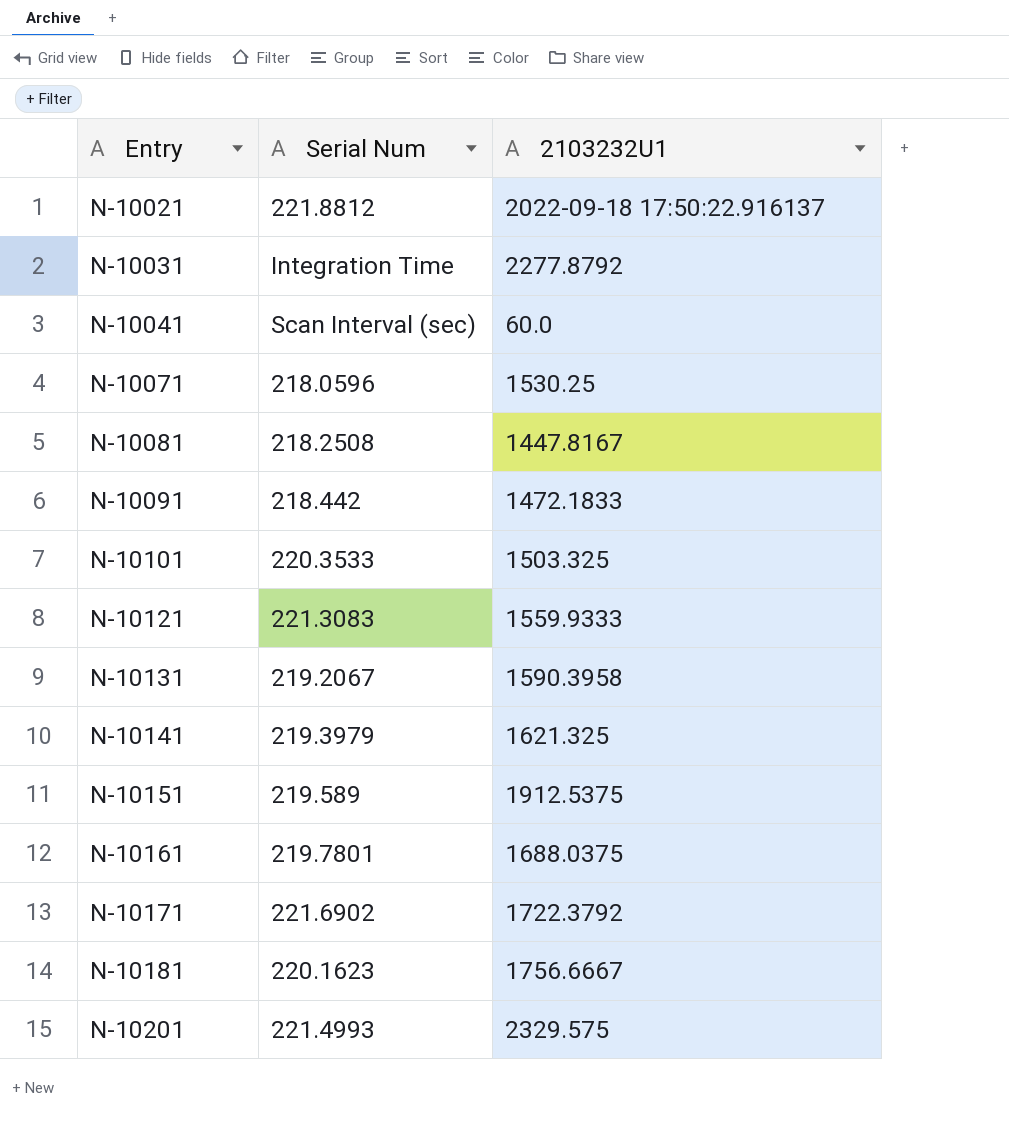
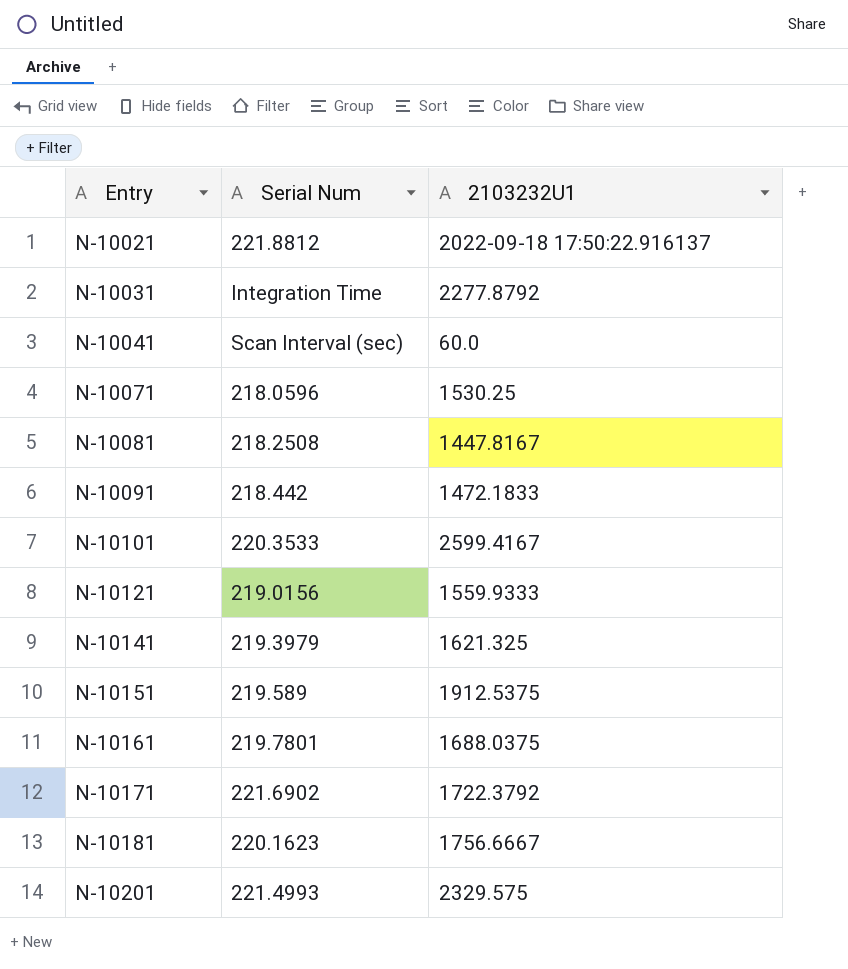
row N-10131: 219.2067 | 1590.3958 -> none
N-10101 | 2103232U1: 1503.325 -> 2599.4167
N-10121 | Serial Num: 221.3083 -> 219.0156

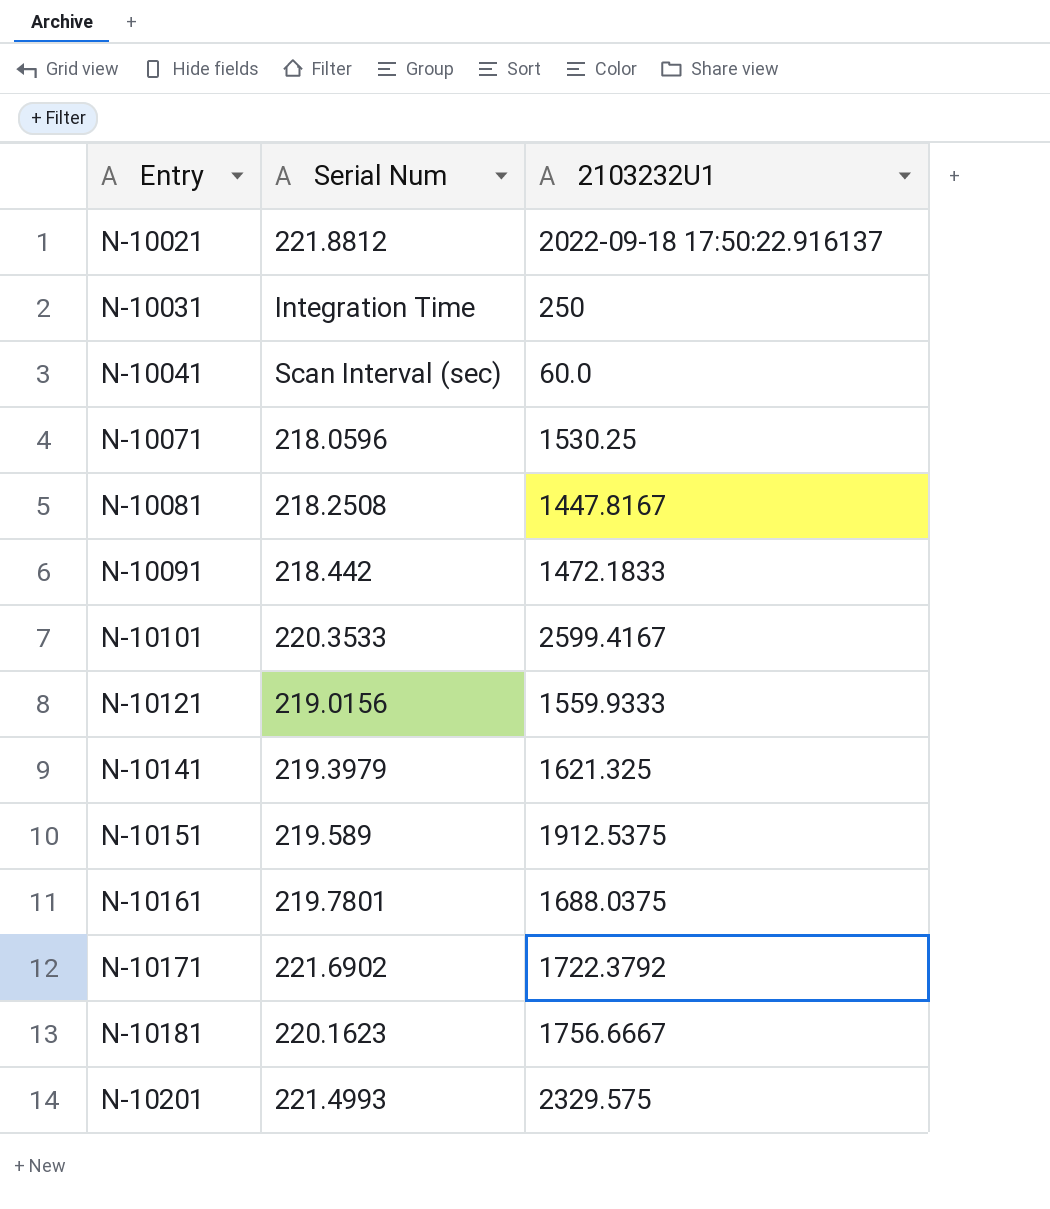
N-10031 | 2103232U1: 2277.8792 -> 250

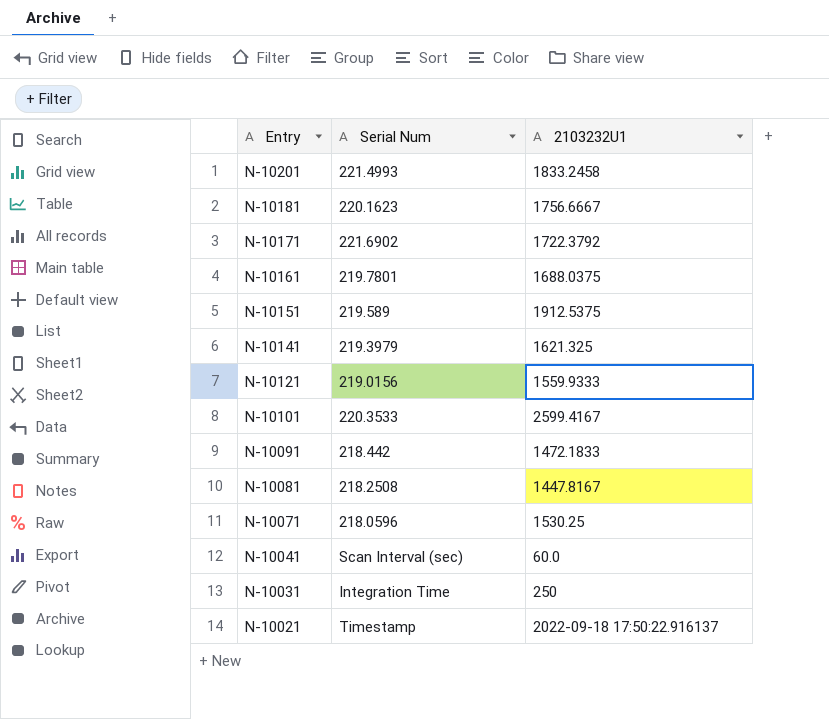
row order: Entry ascending -> Entry descending
N-10201 | 2103232U1: 2329.575 -> 1833.2458
N-10021 | Serial Num: 221.8812 -> Timestamp

